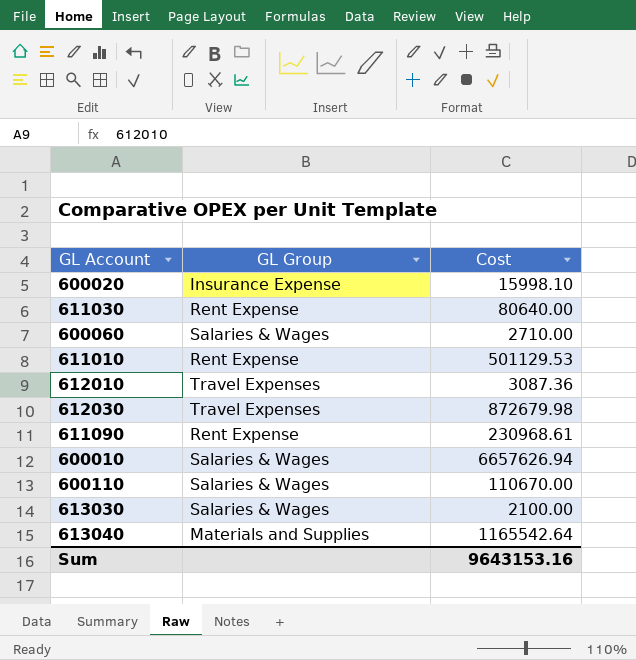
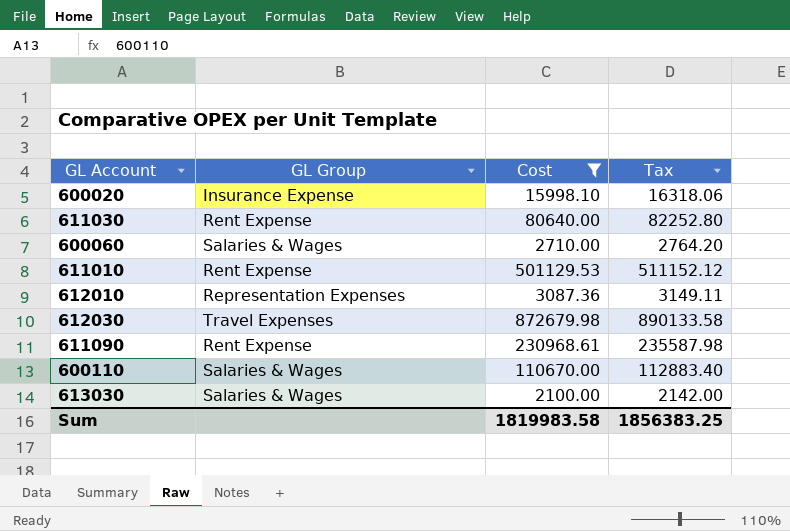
filter: none -> Cost <= 872679.98
column Tax | formula: none -> [Cost] * 1.02
612010 | GL Group: Travel Expenses -> Representation Expenses
Sum | Cost: 9643153.16 -> 1819983.58

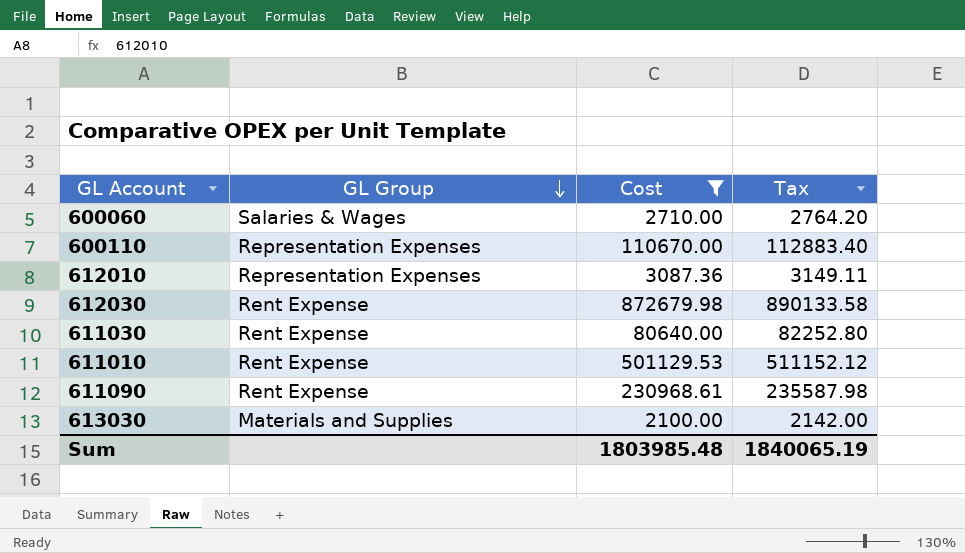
row order: none -> GL Group descending
row 600020: Insurance Expense | 15998.10 | 16318.06 -> none
600110 | GL Group: Salaries & Wages -> Representation Expenses
612030 | GL Group: Travel Expenses -> Rent Expense
613030 | GL Group: Salaries & Wages -> Materials and Supplies
Sum | Cost: 1819983.58 -> 1803985.48
Sum | Tax: 1856383.25 -> 1840065.19

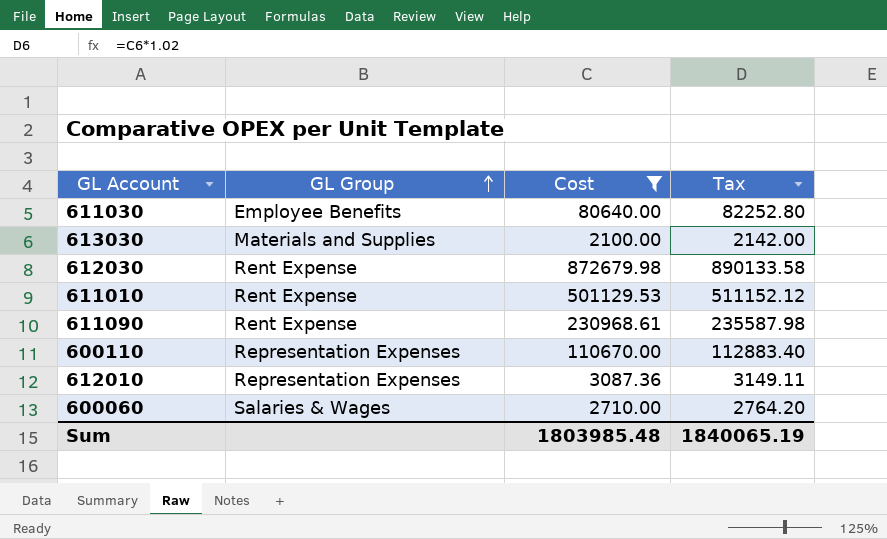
row order: GL Group descending -> GL Group ascending
611030 | GL Group: Rent Expense -> Employee Benefits

